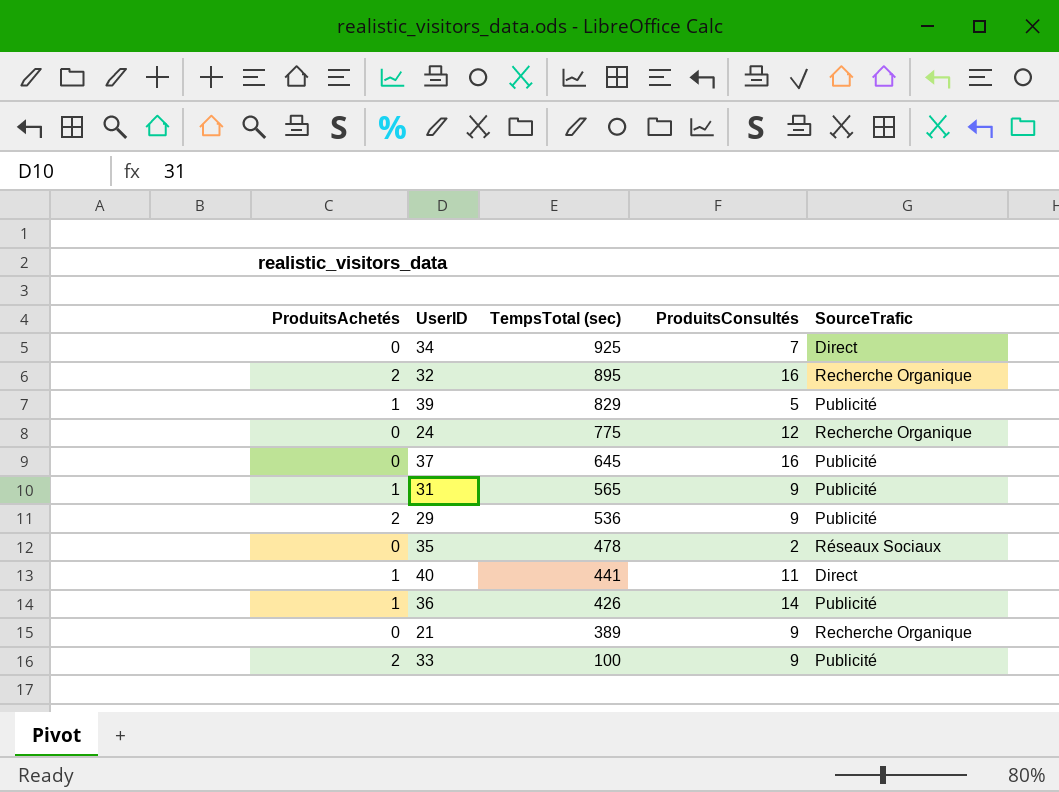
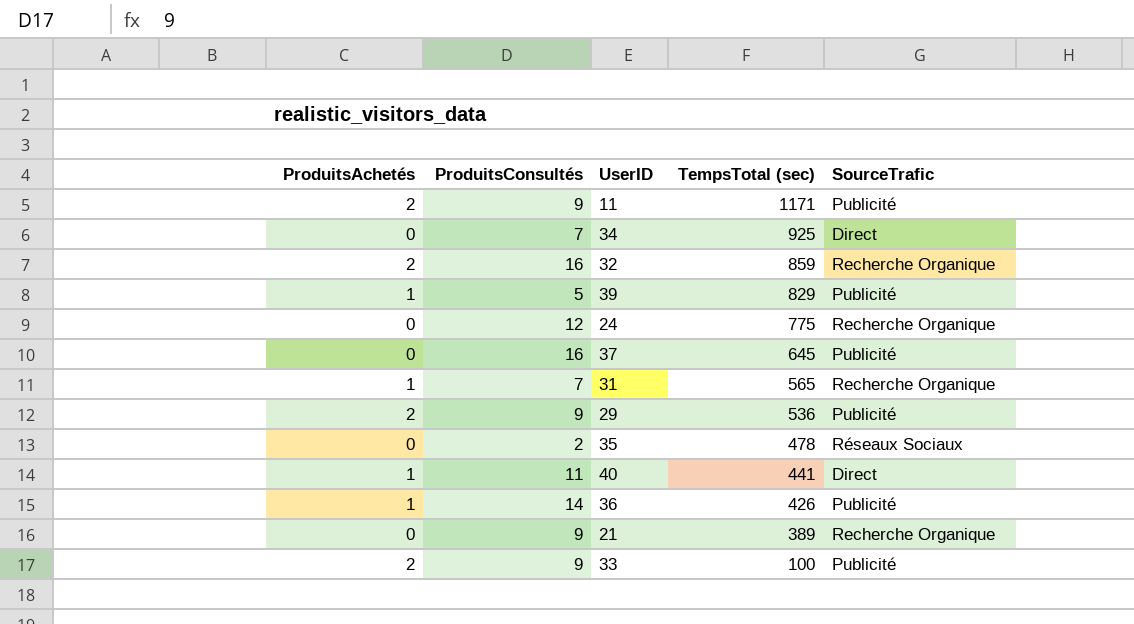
column ProduitsConsultés | position: 4 -> 2
row 11: none -> 2 | 9 | 1171 | Publicité
32 | TempsTotal (sec): 895 -> 859
31 | ProduitsConsultés: 9 -> 7
31 | SourceTrafic: Publicité -> Recherche Organique

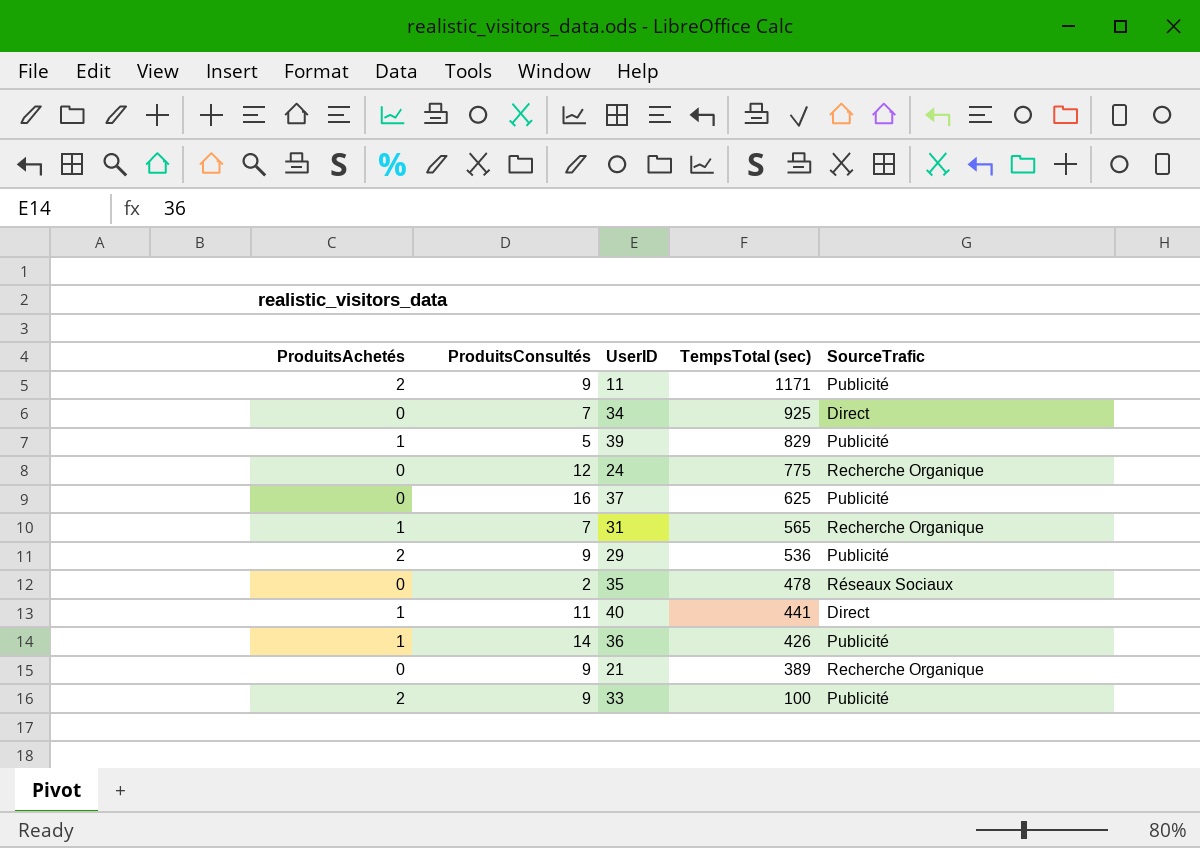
row 32: 2 | 16 | 859 | Recherche Organique -> none
37 | TempsTotal (sec): 645 -> 625

